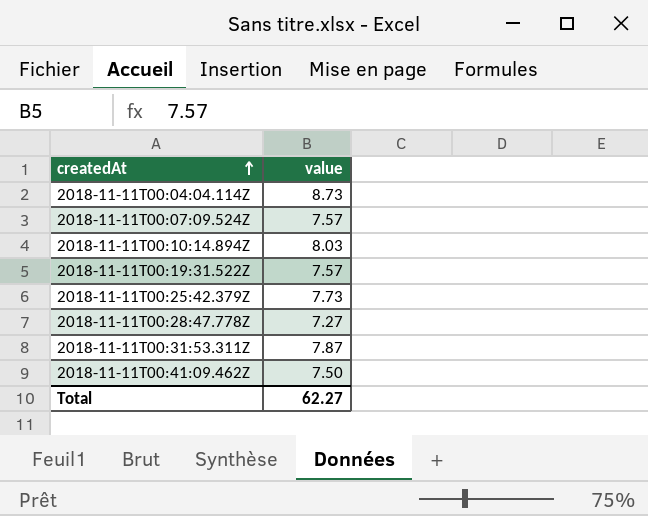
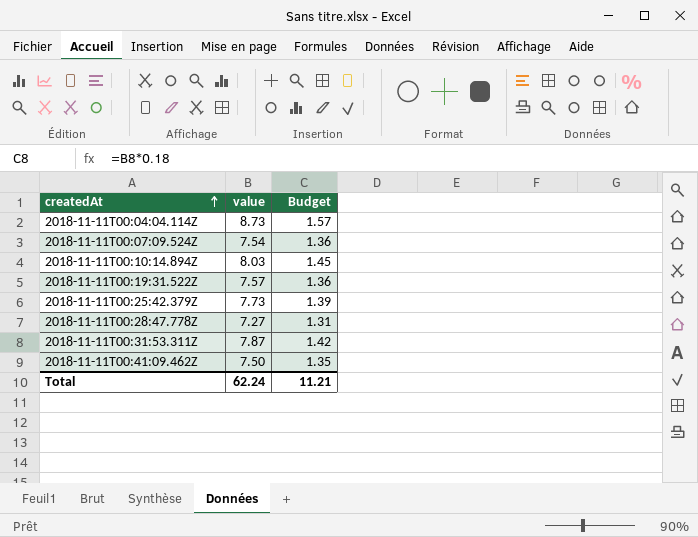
column Budget | formula: none -> [value] * 0.18
2018-11-11T00:07:09.524Z | value: 7.57 -> 7.54
Total | value: 62.27 -> 62.24

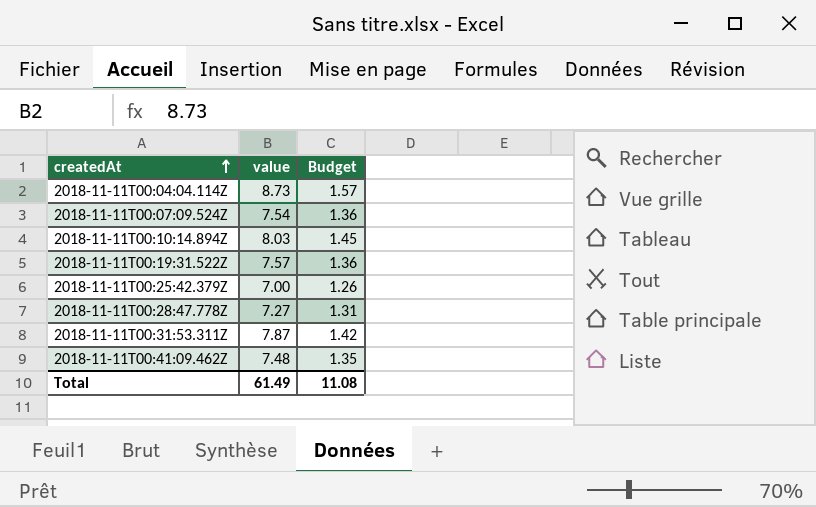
2018-11-11T00:25:42.379Z | value: 7.73 -> 7.00
2018-11-11T00:25:42.379Z | Budget: 1.39 -> 1.26
2018-11-11T00:41:09.462Z | value: 7.50 -> 7.48
Total | value: 62.24 -> 61.49
Total | Budget: 11.21 -> 11.08

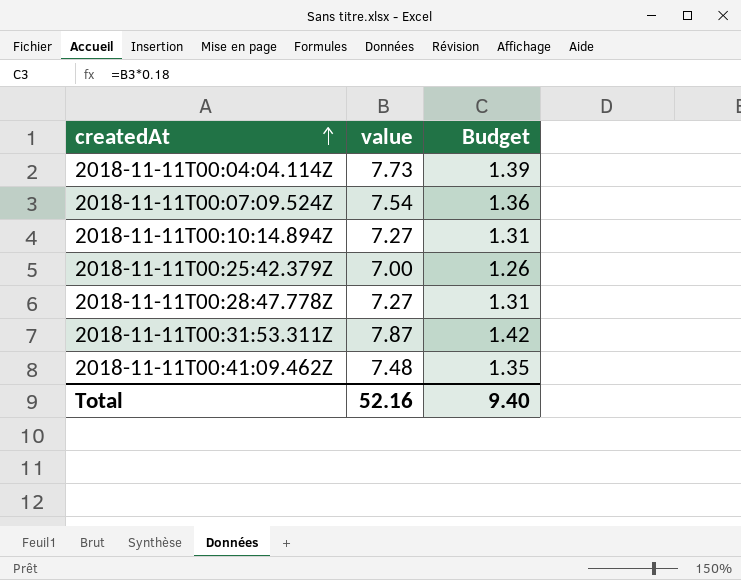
row 2018-11-11T00:19:31.522Z: 7.57 | 1.36 -> none
2018-11-11T00:04:04.114Z | value: 8.73 -> 7.73
2018-11-11T00:04:04.114Z | Budget: 1.57 -> 1.39
2018-11-11T00:10:14.894Z | value: 8.03 -> 7.27
2018-11-11T00:10:14.894Z | Budget: 1.45 -> 1.31
Total | value: 61.49 -> 52.16
Total | Budget: 11.08 -> 9.40

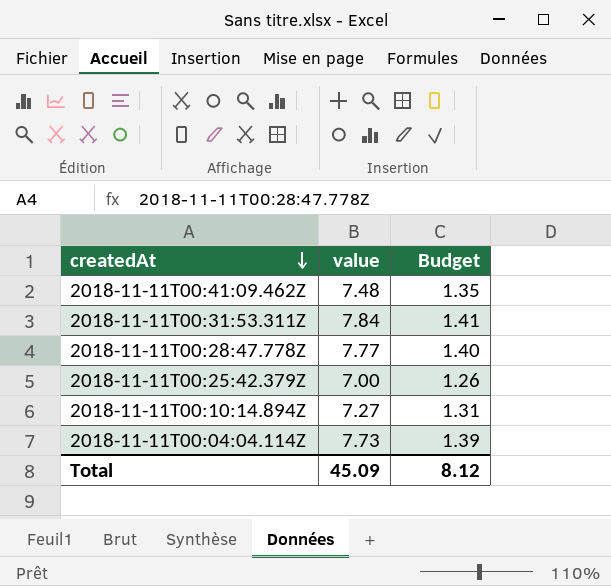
row order: createdAt ascending -> createdAt descending
row 2018-11-11T00:07:09.524Z: 7.54 | 1.36 -> none
2018-11-11T00:31:53.311Z | value: 7.87 -> 7.84
2018-11-11T00:31:53.311Z | Budget: 1.42 -> 1.41
2018-11-11T00:28:47.778Z | value: 7.27 -> 7.77
2018-11-11T00:28:47.778Z | Budget: 1.31 -> 1.40
Total | value: 52.16 -> 45.09
Total | Budget: 9.40 -> 8.12

